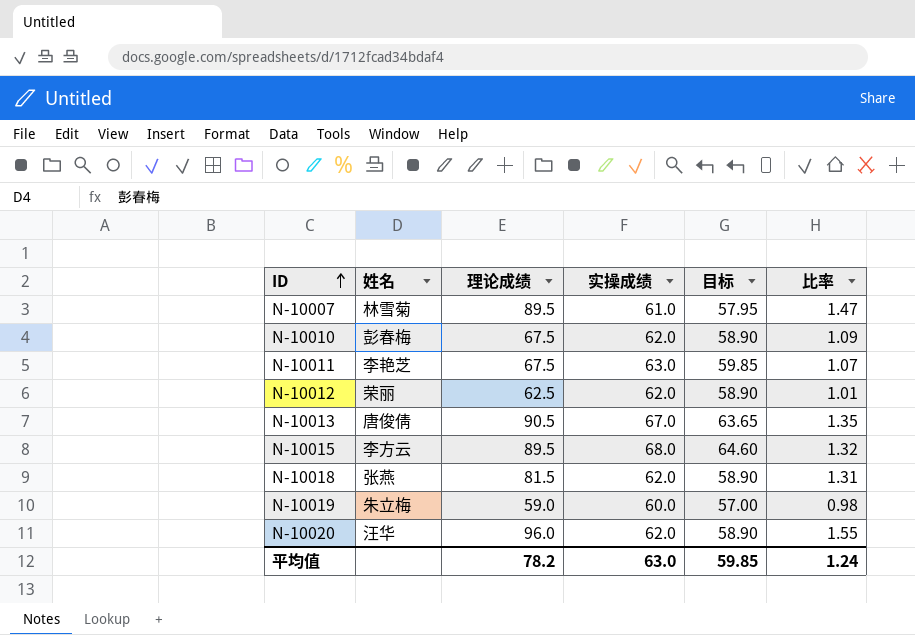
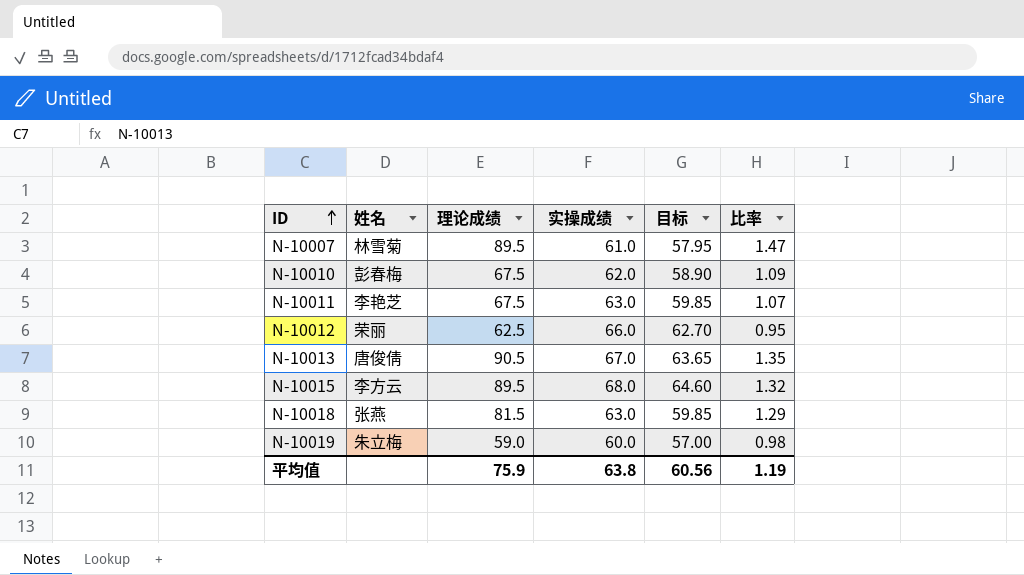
row N-10020: 汪华 | 96.0 | 62.0 | 58.90 | 1.55 -> none
N-10012 | 实操成绩: 62.0 -> 66.0
N-10012 | 目标: 58.90 -> 62.70
N-10012 | 比率: 1.01 -> 0.95
N-10018 | 实操成绩: 62.0 -> 63.0
N-10018 | 目标: 58.90 -> 59.85
N-10018 | 比率: 1.31 -> 1.29
平均值 | 理论成绩: 78.2 -> 75.9
平均值 | 实操成绩: 63.0 -> 63.8
平均值 | 目标: 59.85 -> 60.56
平均值 | 比率: 1.24 -> 1.19

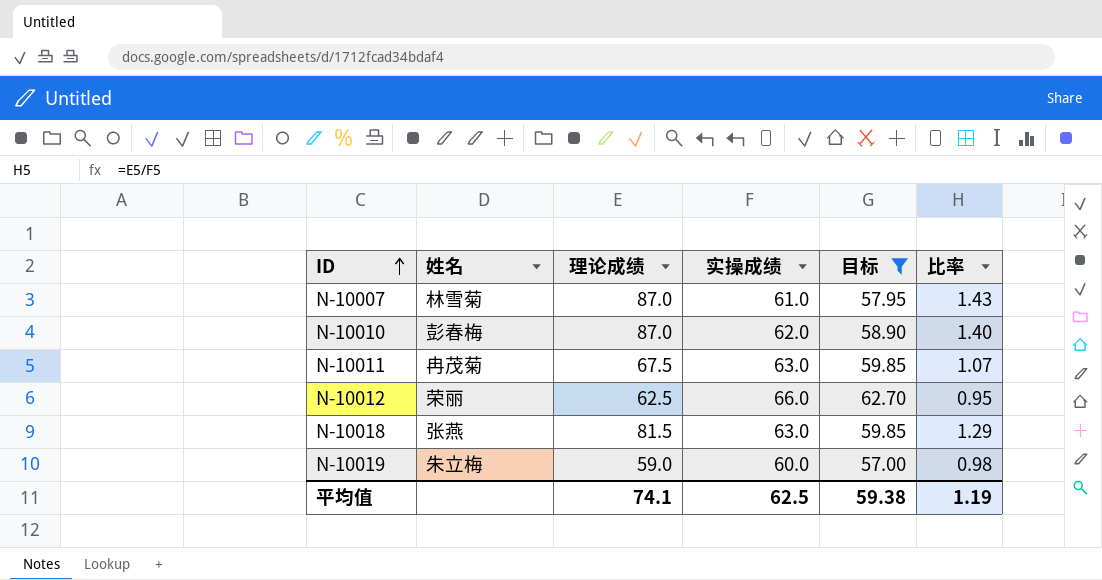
filter: none -> 目标 <= 62.70
N-10007 | 理论成绩: 89.5 -> 87.0
N-10007 | 比率: 1.47 -> 1.43
N-10010 | 理论成绩: 67.5 -> 87.0
N-10010 | 比率: 1.09 -> 1.40
N-10011 | 姓名: 李艳芝 -> 冉茂菊
平均值 | 理论成绩: 75.9 -> 74.1
平均值 | 实操成绩: 63.8 -> 62.5
平均值 | 目标: 60.56 -> 59.38

